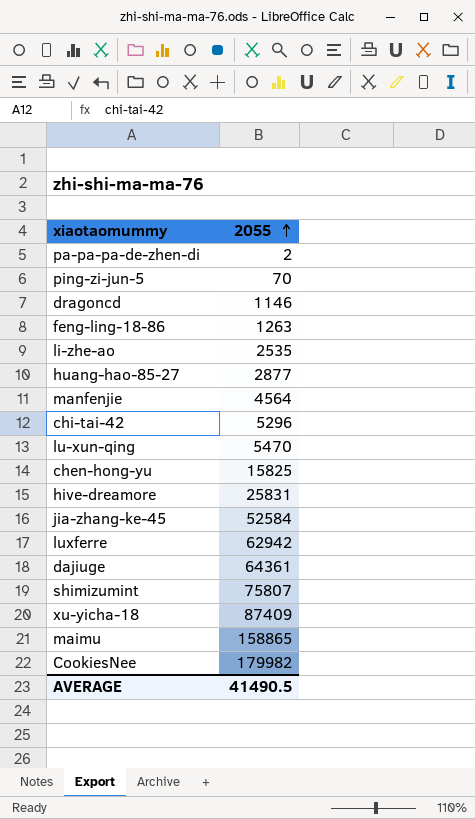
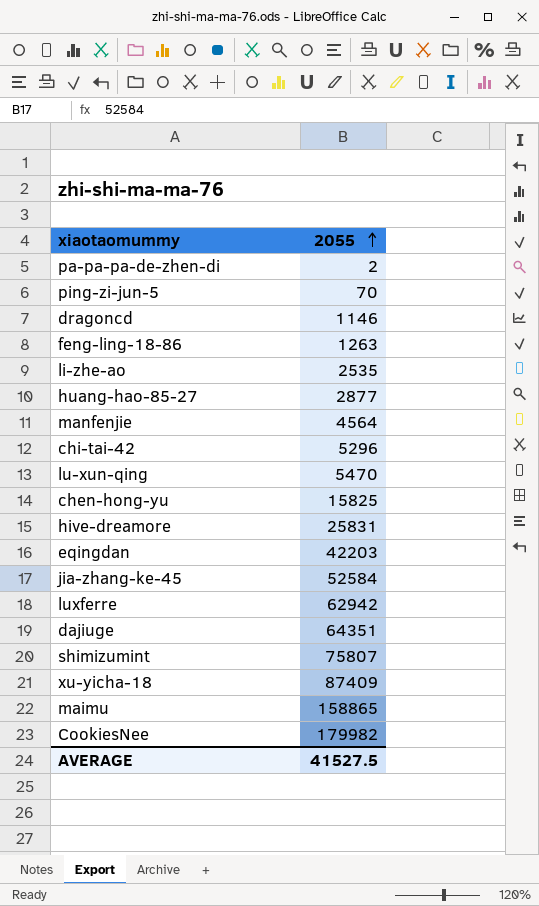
row eqingdan: none -> 42203
dajiuge | 2055: 64361 -> 64351
AVERAGE | 2055: 41490.5 -> 41527.5

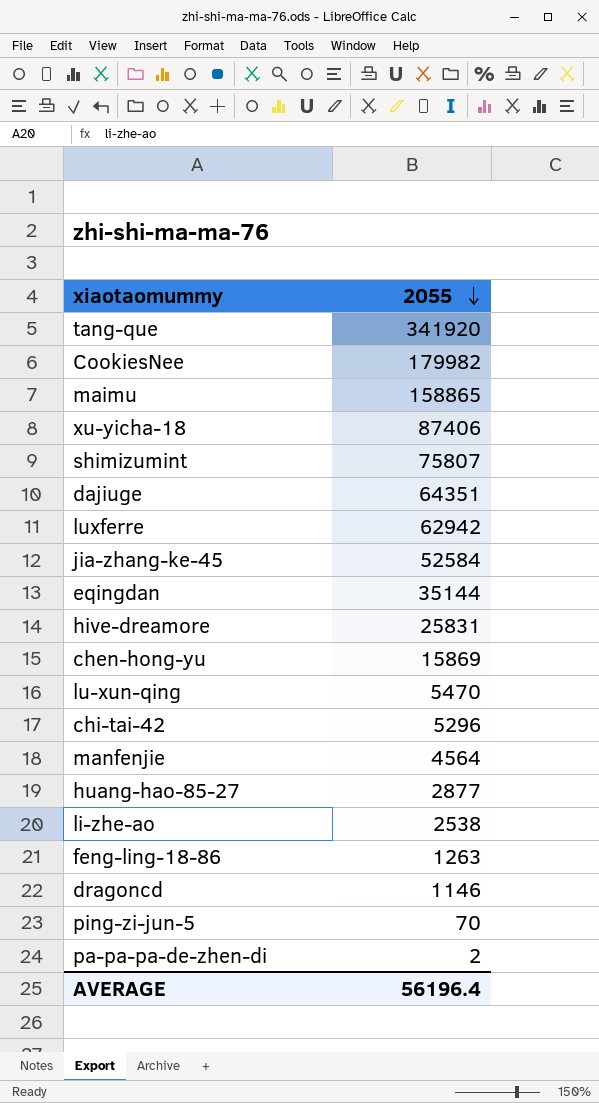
row order: 2055 ascending -> 2055 descending
row tang-que: none -> 341920
xu-yicha-18 | 2055: 87409 -> 87406
eqingdan | 2055: 42203 -> 35144
chen-hong-yu | 2055: 15825 -> 15869
li-zhe-ao | 2055: 2535 -> 2538
AVERAGE | 2055: 41527.5 -> 56196.4

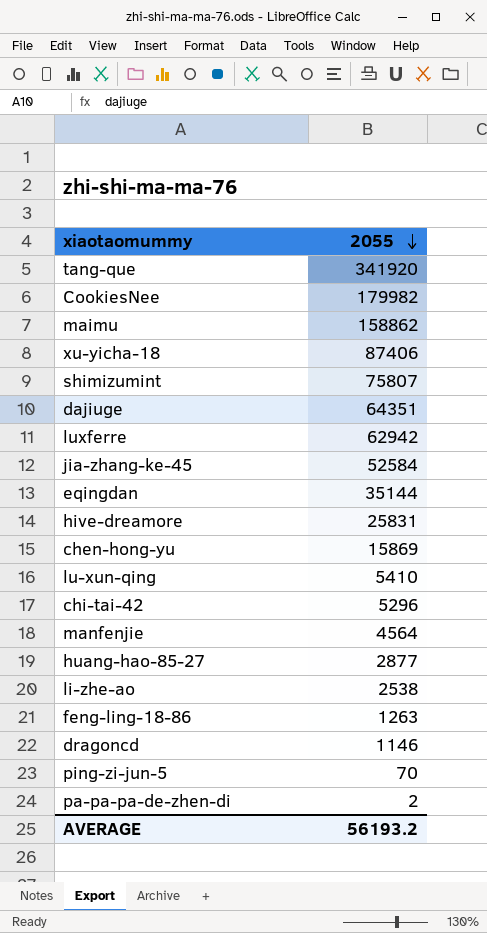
maimu | 2055: 158865 -> 158862
lu-xun-qing | 2055: 5470 -> 5410
AVERAGE | 2055: 56196.4 -> 56193.2

